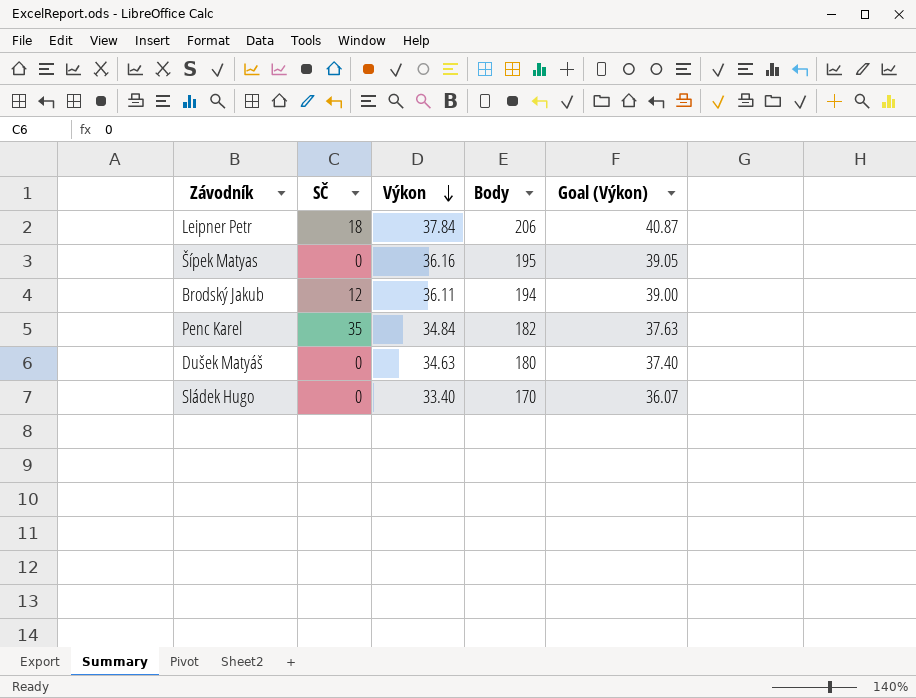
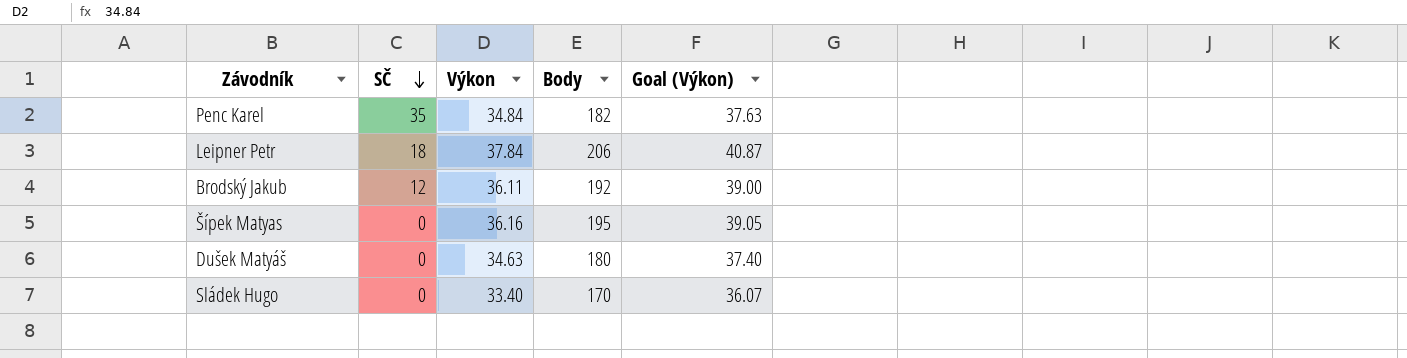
row order: Výkon descending -> SČ descending
Brodský Jakub | Body: 194 -> 192

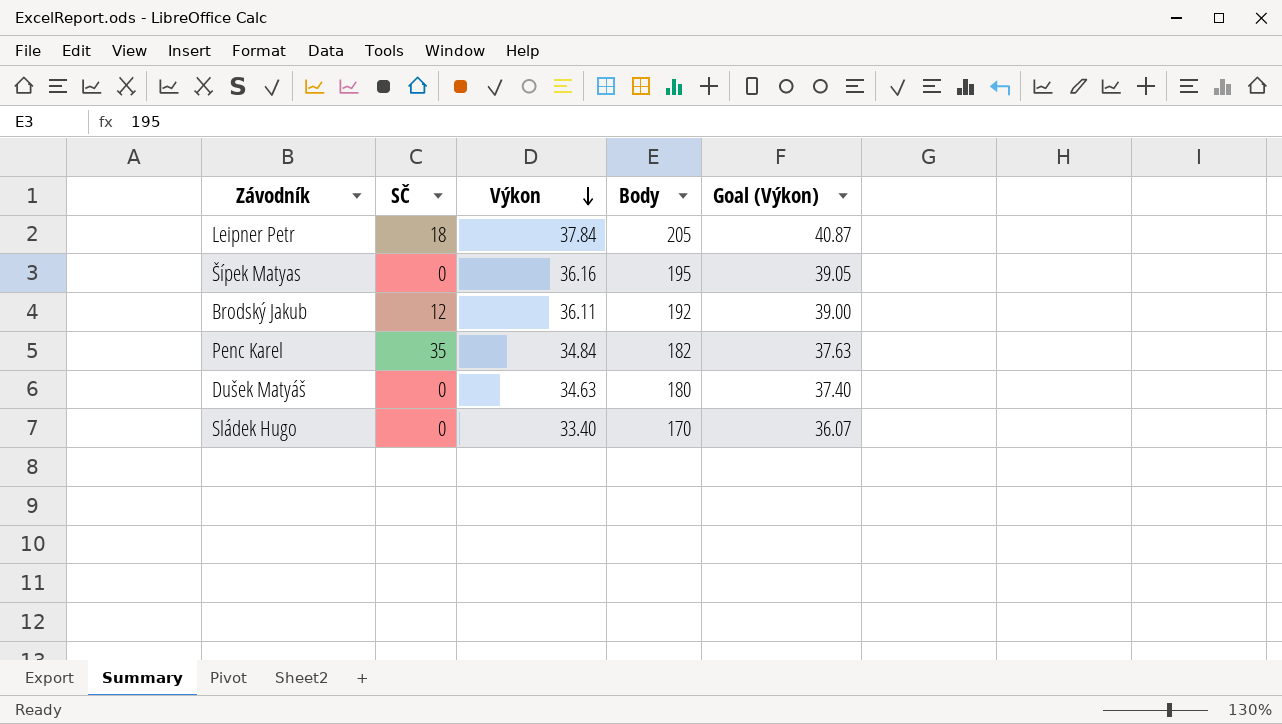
row order: SČ descending -> Výkon descending
Leipner Petr | Body: 206 -> 205

